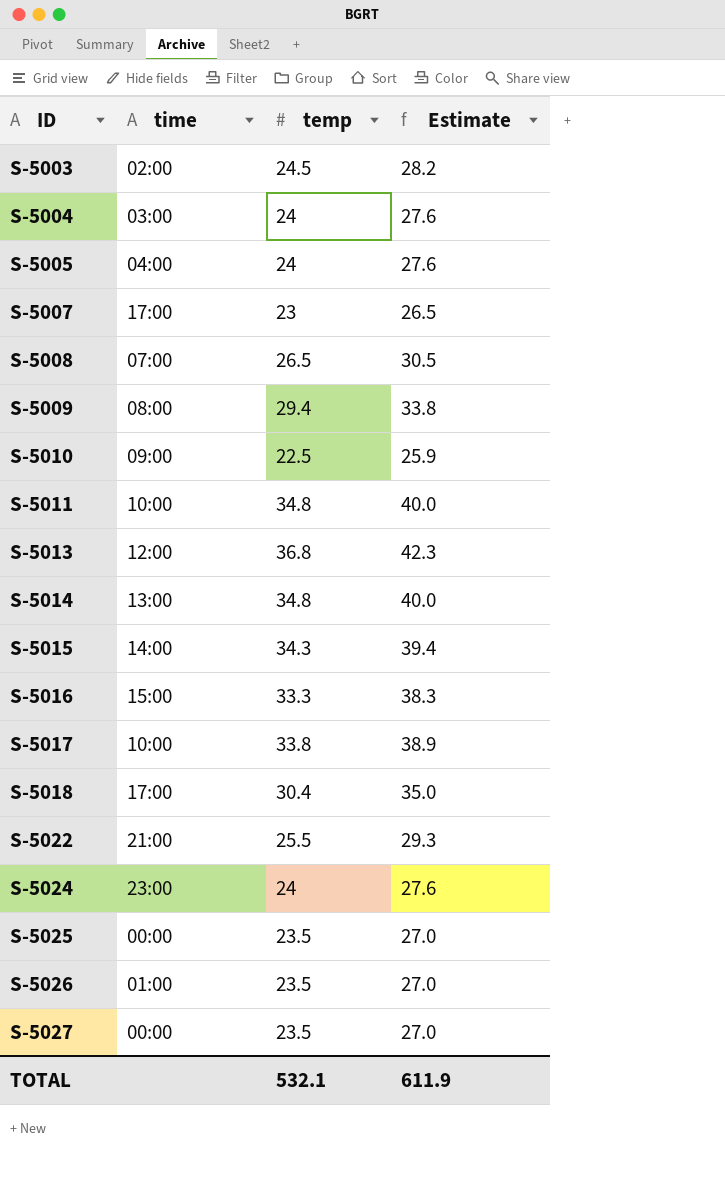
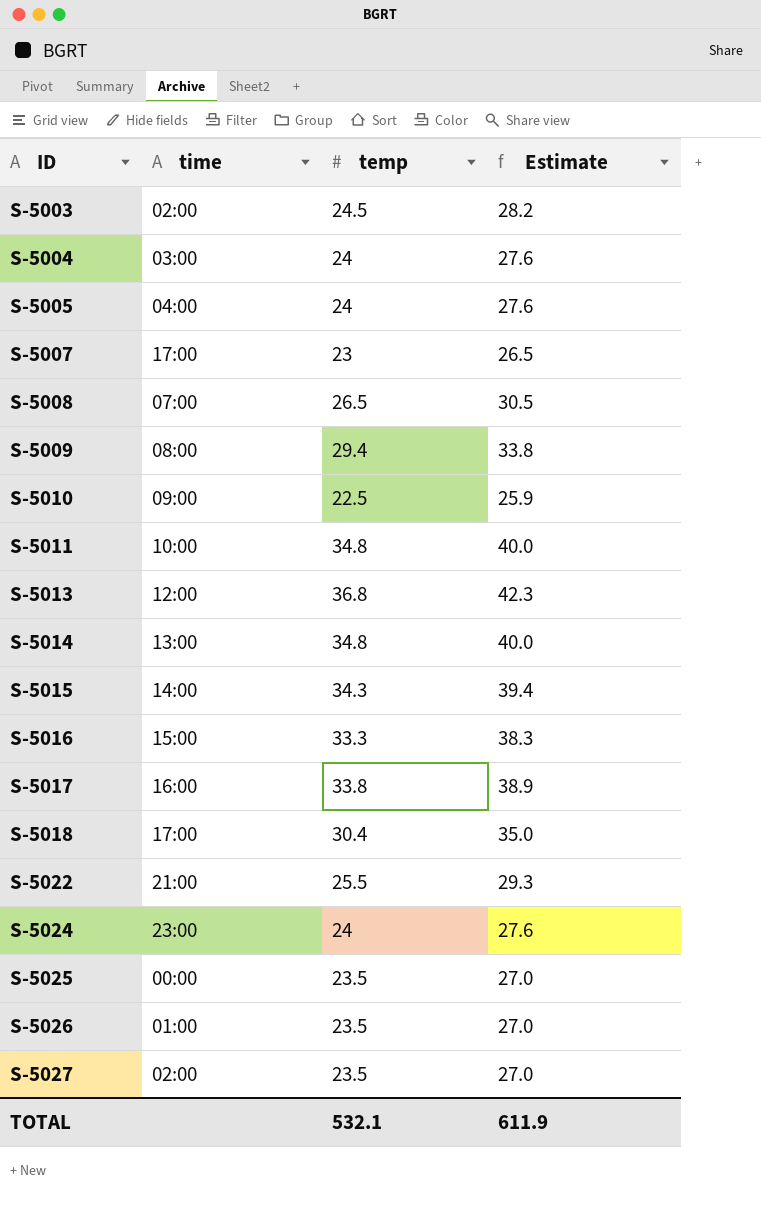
S-5017 | time: 10:00 -> 16:00
S-5027 | time: 00:00 -> 02:00

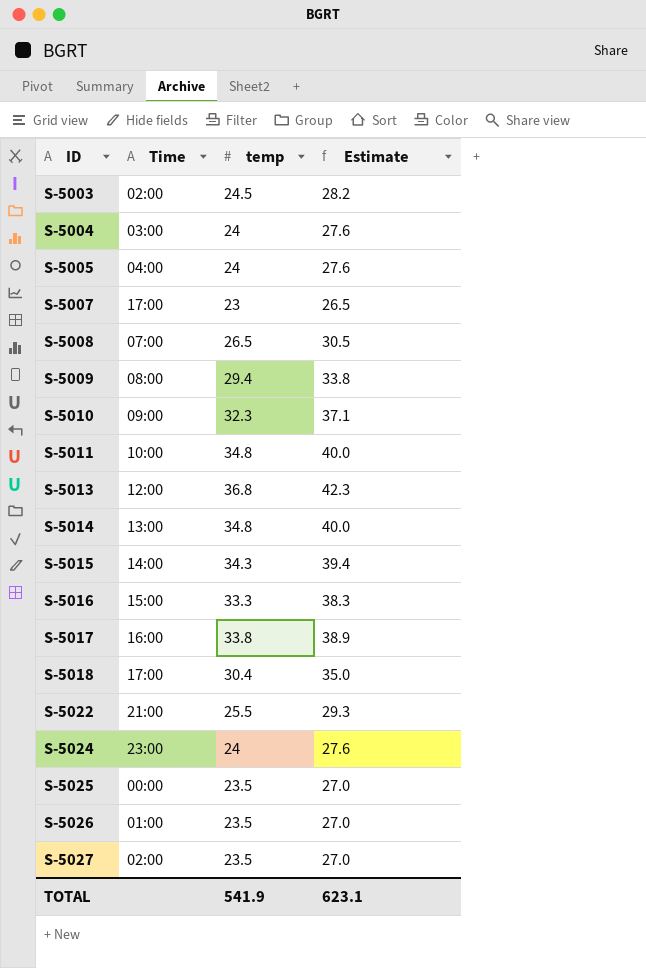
column name: time -> Time
S-5010 | temp: 22.5 -> 32.3
S-5010 | Estimate: 25.9 -> 37.1
TOTAL | temp: 532.1 -> 541.9
TOTAL | Estimate: 611.9 -> 623.1

